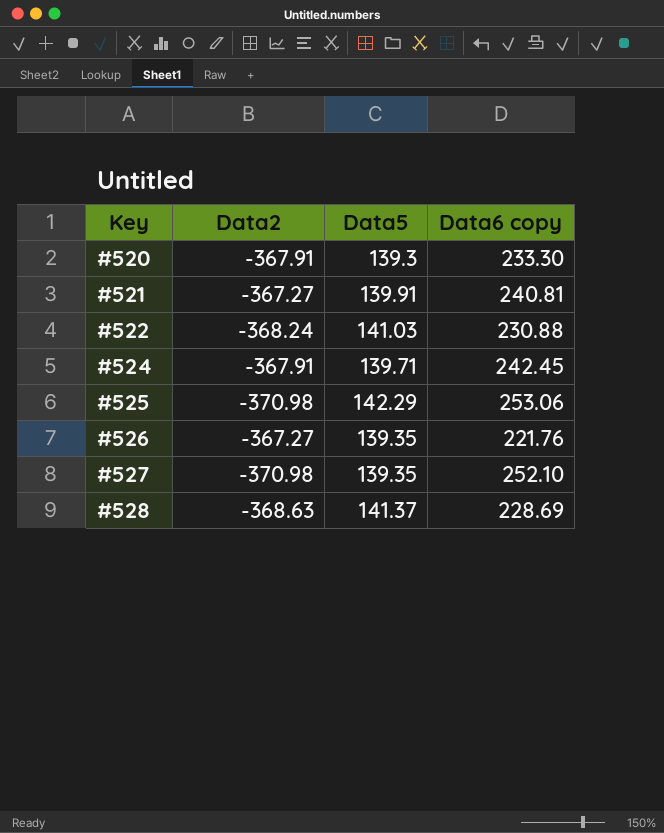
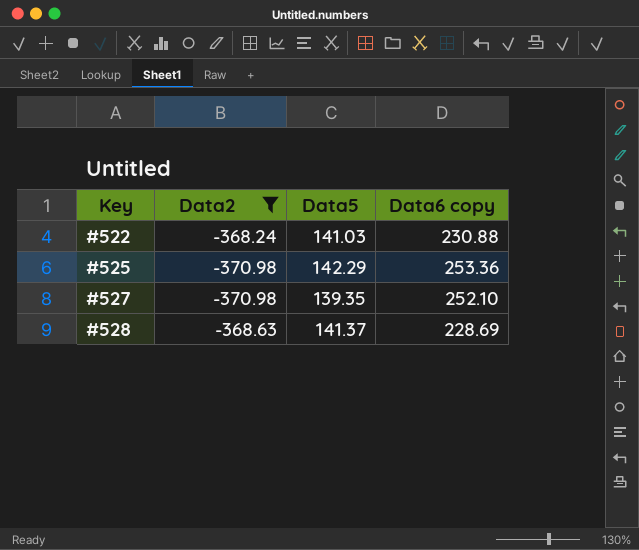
filter: none -> Data2 <= -368.24
#525 | Data6 copy: 253.06 -> 253.36

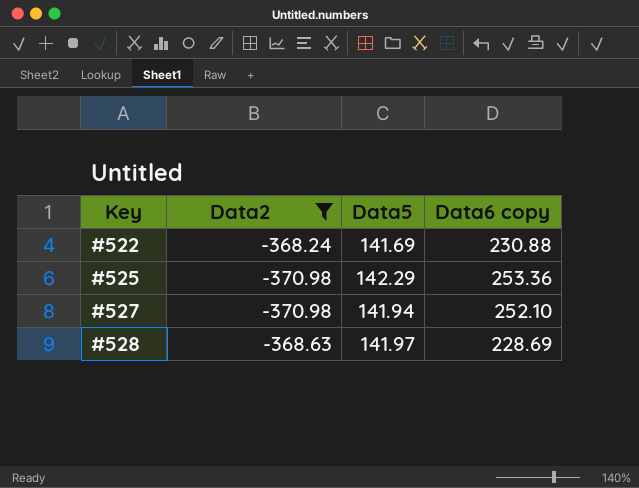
#522 | Data5: 141.03 -> 141.69
#527 | Data5: 139.35 -> 141.94
#528 | Data5: 141.37 -> 141.97

